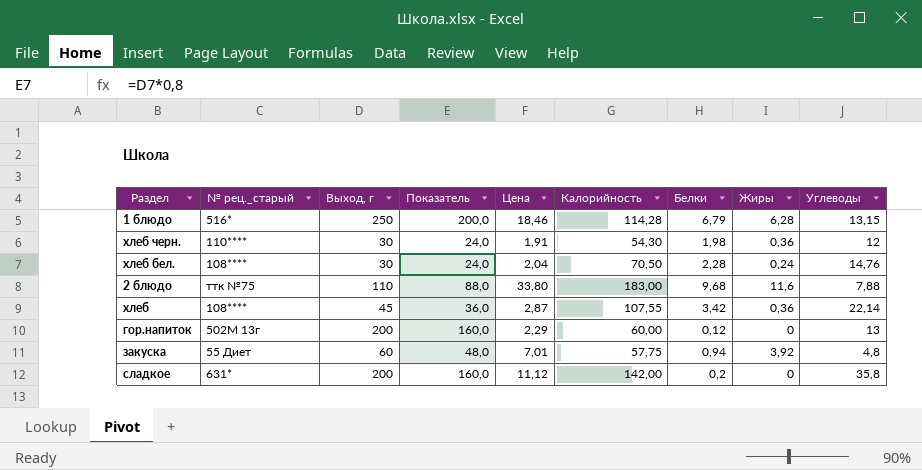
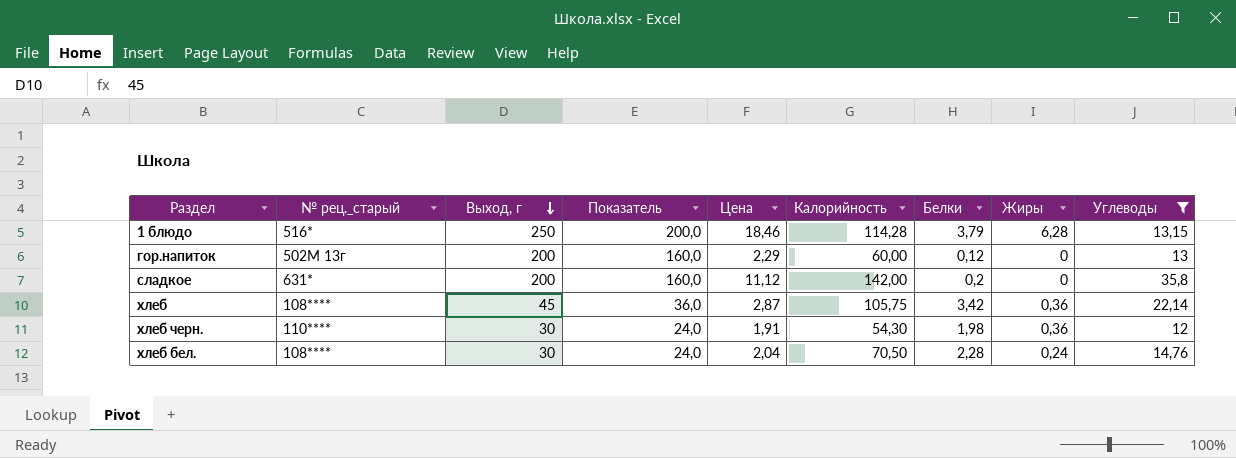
filter: none -> Углеводы >= 12
row order: none -> Выход, г descending
1 блюдо | Белки: 6,79 -> 3,79
хлеб | Калорийность: 107,55 -> 105,75

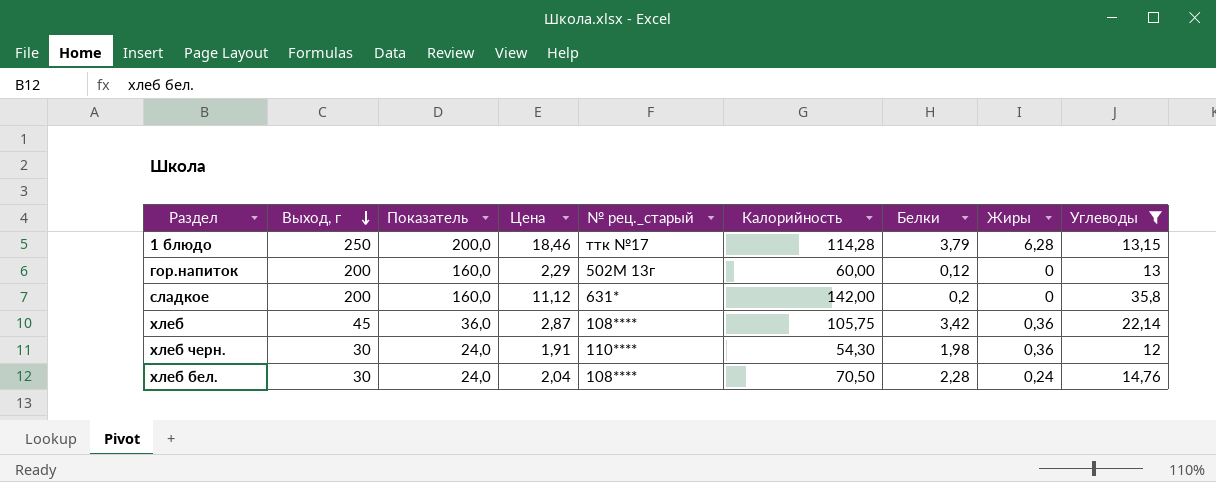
column № рец._старый | position: 2 -> 5
1 блюдо | № рец._старый: 516* -> ттк №17

